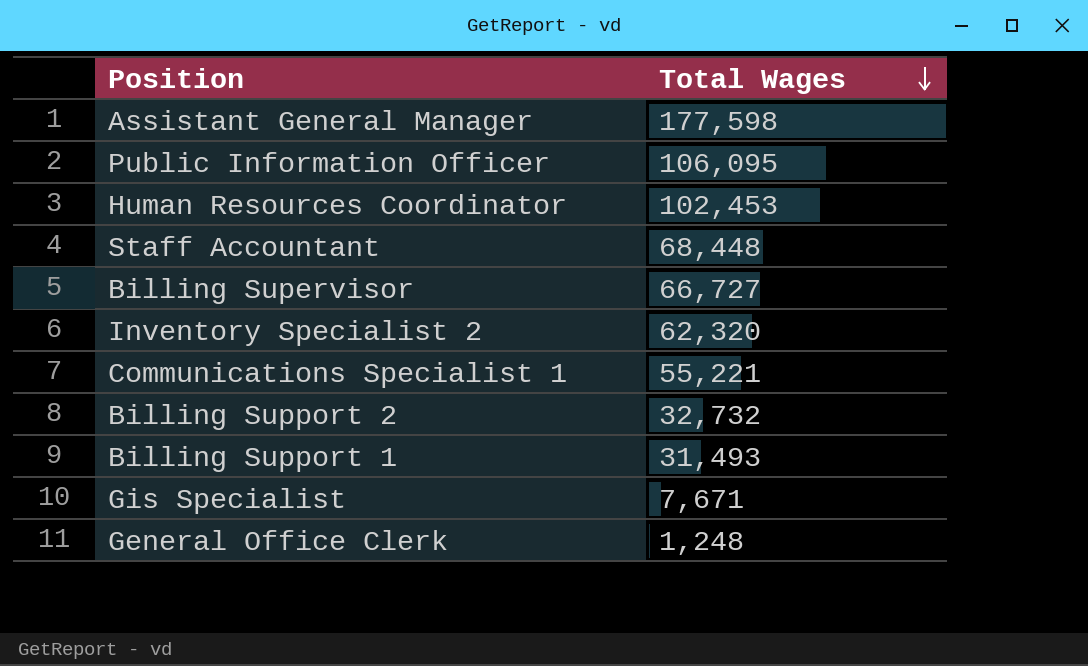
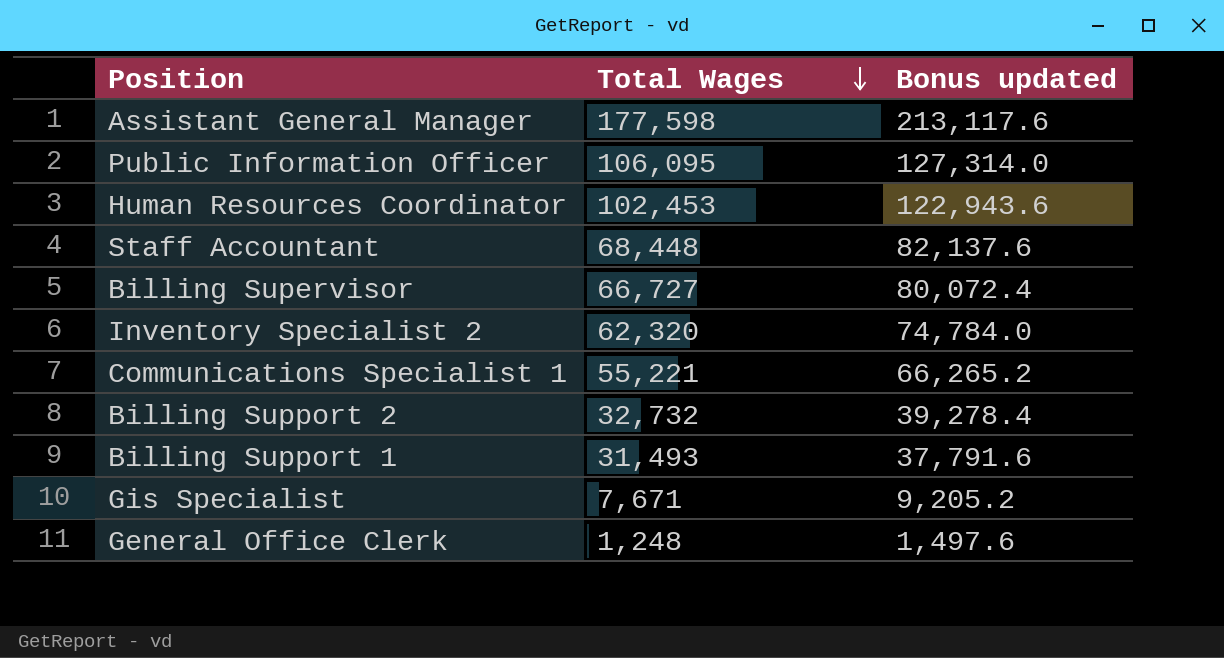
column Bonus updated | formula: none -> [Total Wages] * 1.2

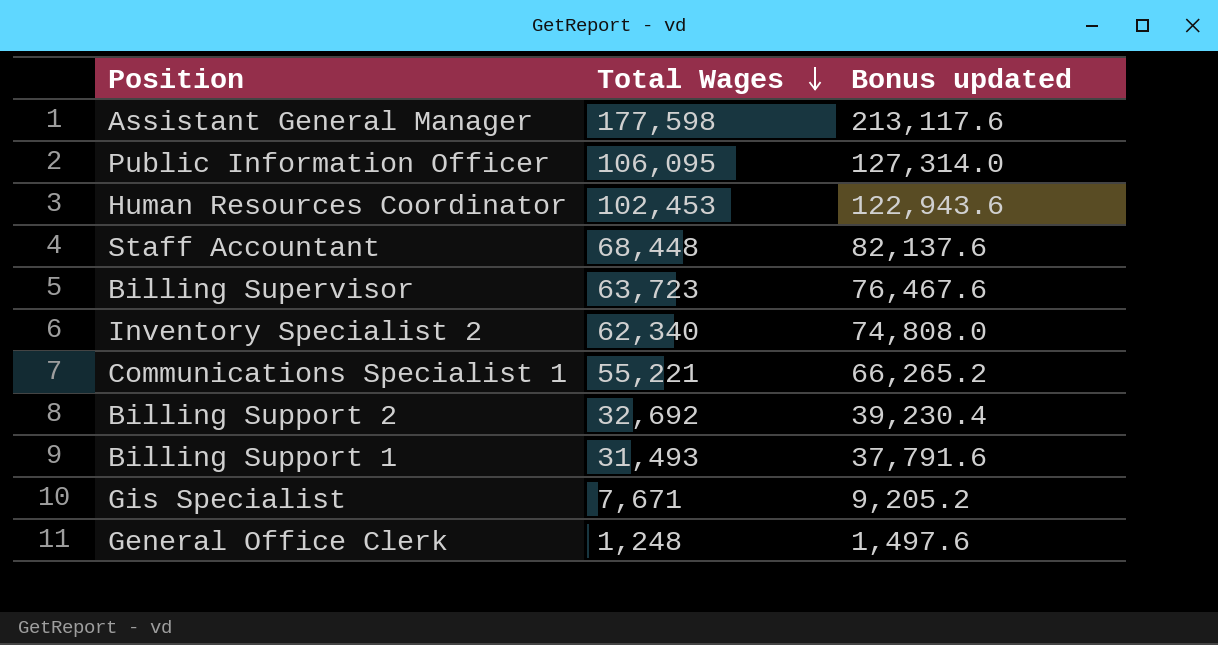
Billing Supervisor | Total Wages: 66,727 -> 63,723
Billing Supervisor | Bonus updated: 80,072.4 -> 76,467.6
Inventory Specialist 2 | Total Wages: 62,320 -> 62,340
Inventory Specialist 2 | Bonus updated: 74,784.0 -> 74,808.0
Billing Support 2 | Total Wages: 32,732 -> 32,692
Billing Support 2 | Bonus updated: 39,278.4 -> 39,230.4

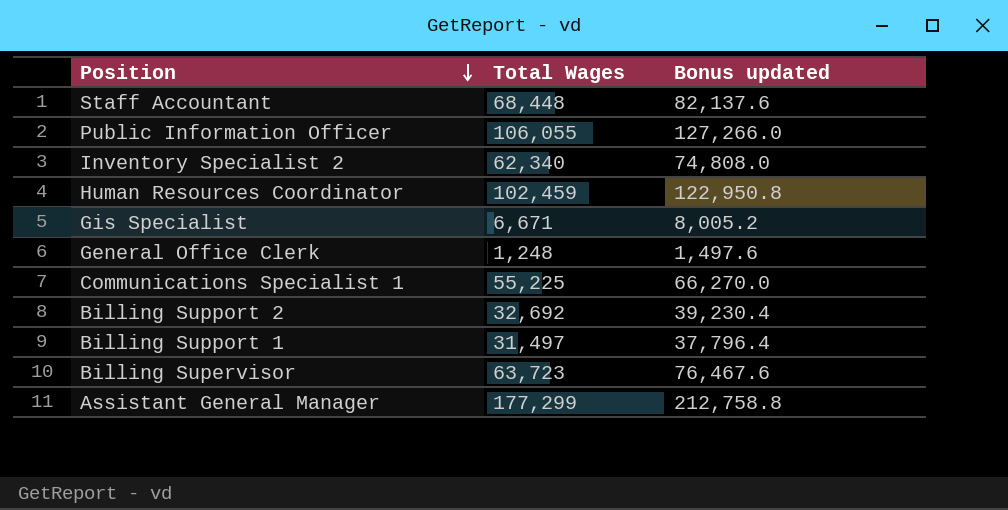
row order: Total Wages descending -> Position descending
Public Information Officer | Total Wages: 106,095 -> 106,055
Public Information Officer | Bonus updated: 127,314.0 -> 127,266.0
Human Resources Coordinator | Total Wages: 102,453 -> 102,459
Human Resources Coordinator | Bonus updated: 122,943.6 -> 122,950.8
Gis Specialist | Total Wages: 7,671 -> 6,671
Gis Specialist | Bonus updated: 9,205.2 -> 8,005.2
Communications Specialist 1 | Total Wages: 55,221 -> 55,225
Communications Specialist 1 | Bonus updated: 66,265.2 -> 66,270.0
Billing Support 1 | Total Wages: 31,493 -> 31,497
Billing Support 1 | Bonus updated: 37,791.6 -> 37,796.4
Assistant General Manager | Total Wages: 177,598 -> 177,299
Assistant General Manager | Bonus updated: 213,117.6 -> 212,758.8

